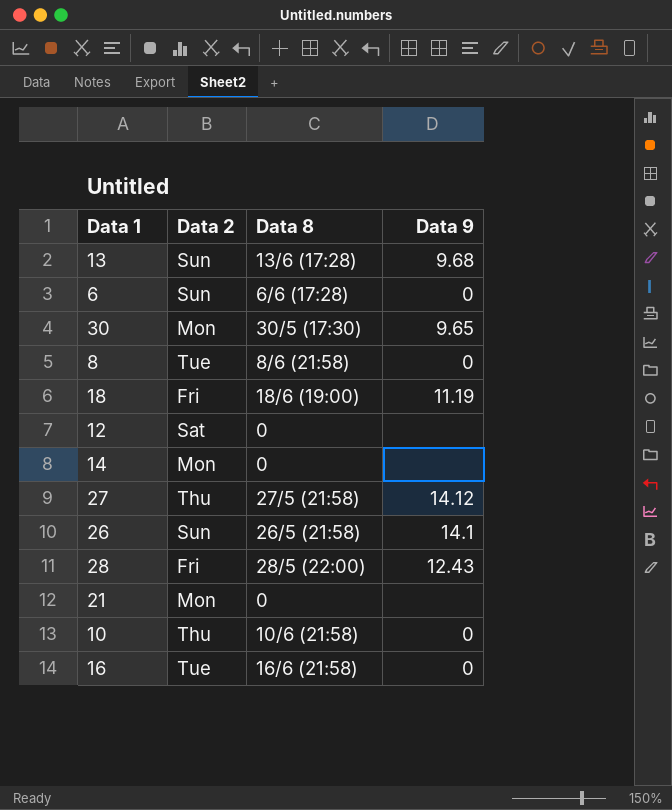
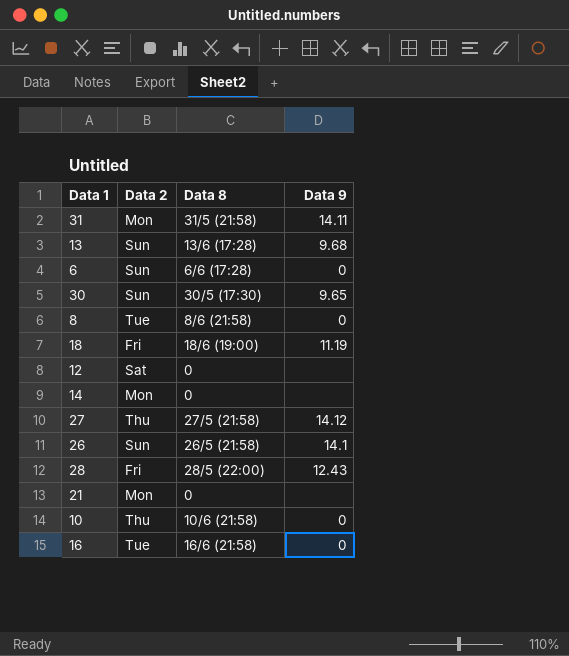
row 31: none -> Mon | 31/5 (21:58) | 14.11
30 | Data 2: Mon -> Sun

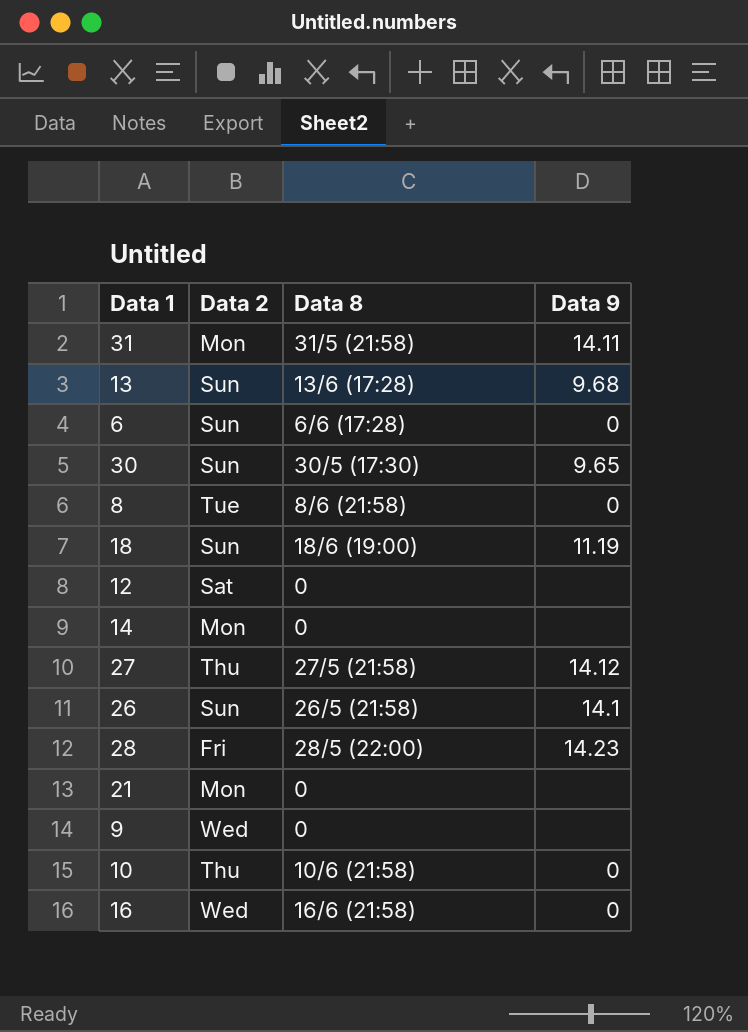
18 | Data 2: Fri -> Sun
28 | Data 9: 12.43 -> 14.23
row 9: none -> Wed | 0 | none
16 | Data 2: Tue -> Wed

